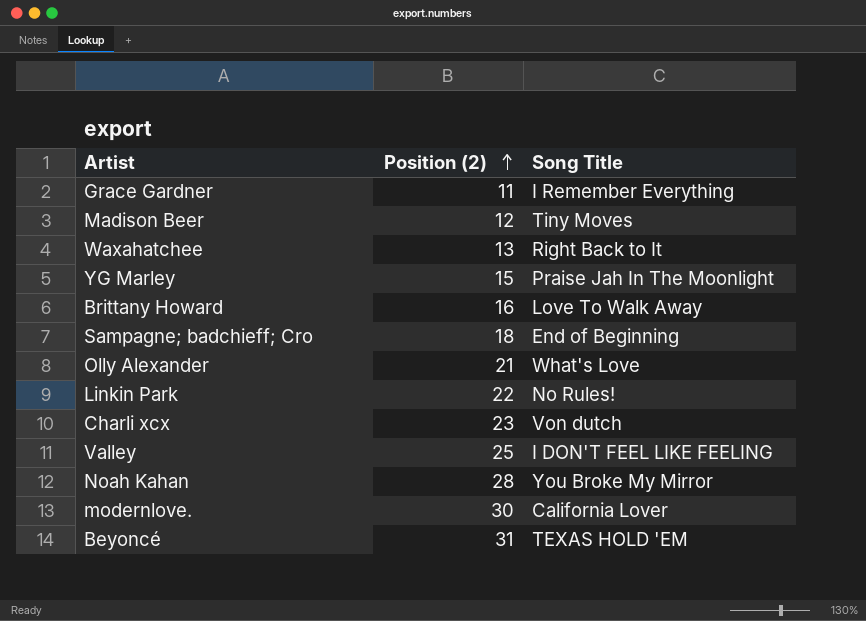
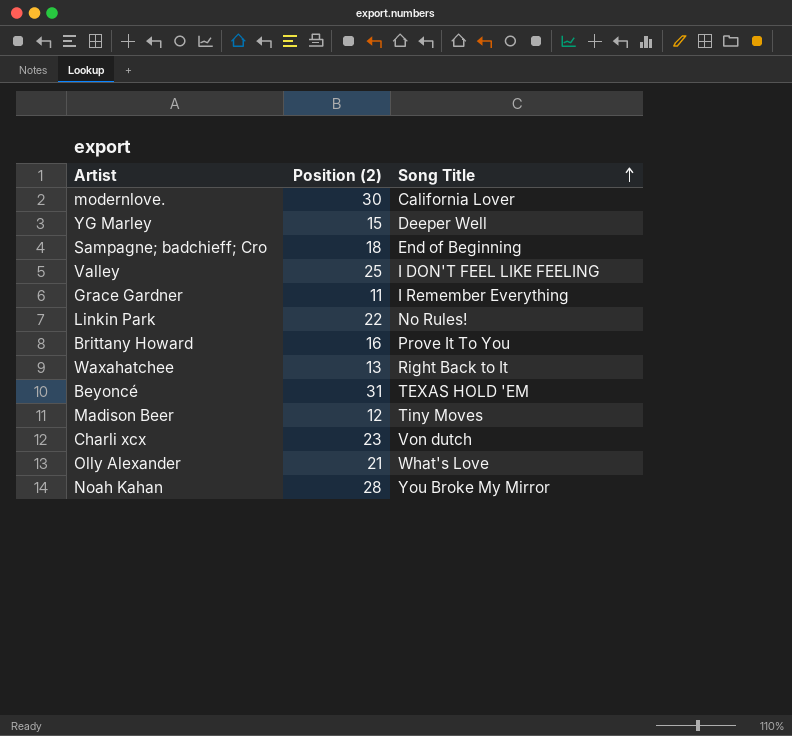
row order: Position (2) ascending -> Song Title ascending
YG Marley | Song Title: Praise Jah In The Moonlight -> Deeper Well
Brittany Howard | Song Title: Love To Walk Away -> Prove It To You

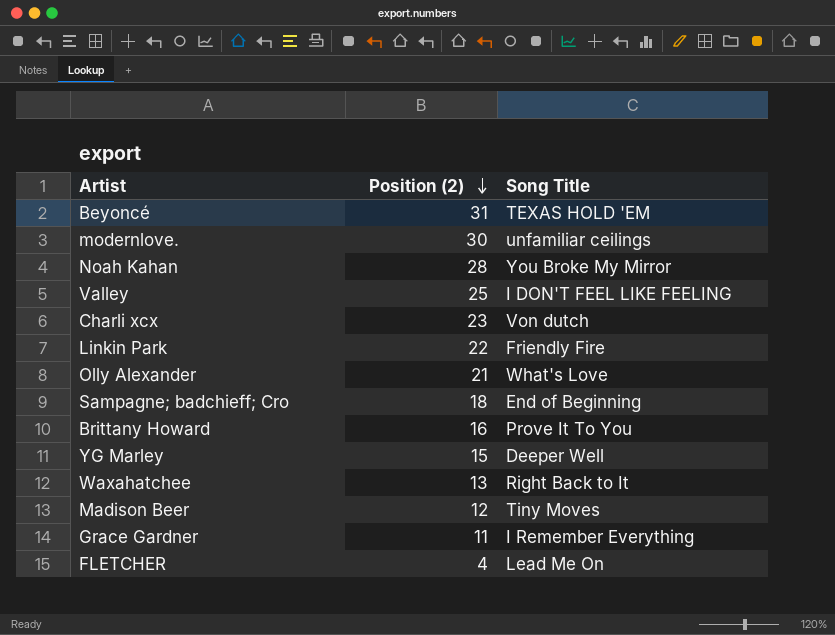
row order: Song Title ascending -> Position (2) descending
modernlove. | Song Title: California Lover -> unfamiliar ceilings
Linkin Park | Song Title: No Rules! -> Friendly Fire
row FLETCHER: none -> 4 | Lead Me On

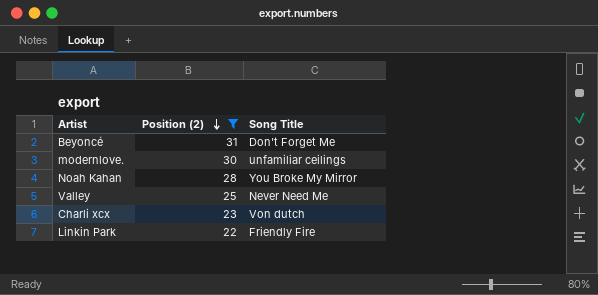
filter: none -> Position (2) >= 22
Beyoncé | Song Title: TEXAS HOLD 'EM -> Don't Forget Me
Valley | Song Title: I DON'T FEEL LIKE FEELING -> Never Need Me

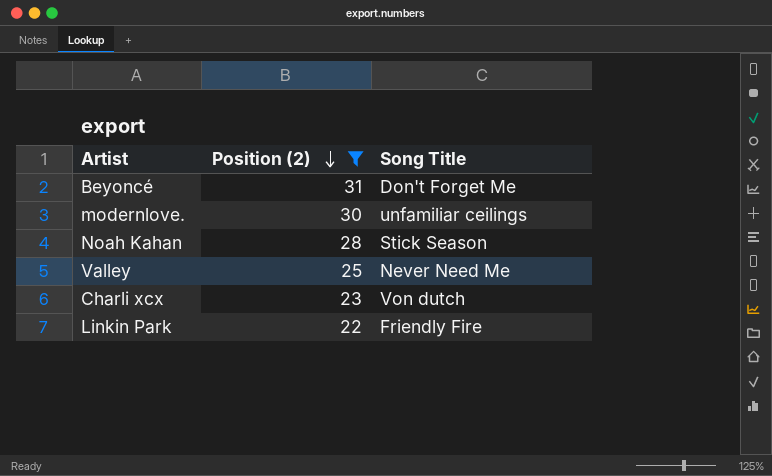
Noah Kahan | Song Title: You Broke My Mirror -> Stick Season

